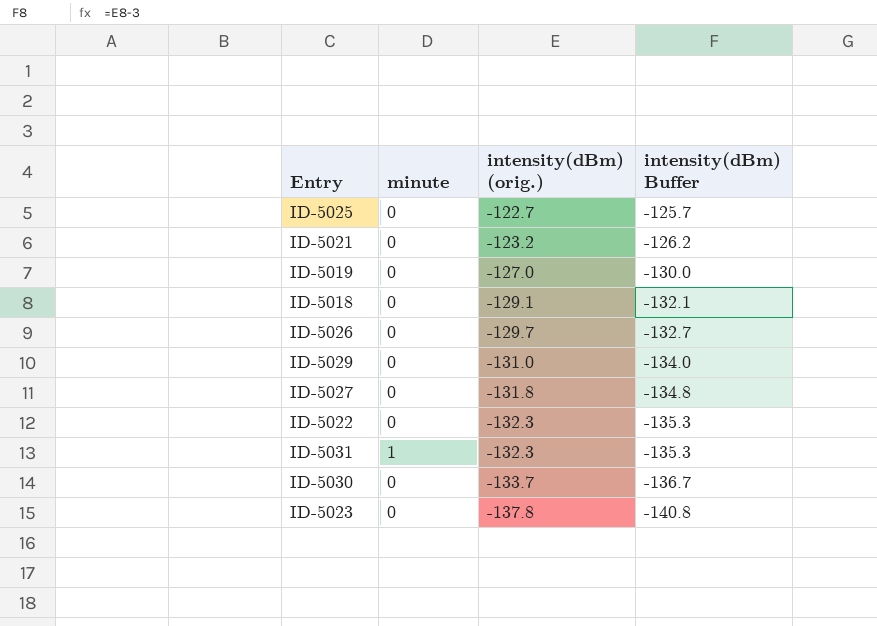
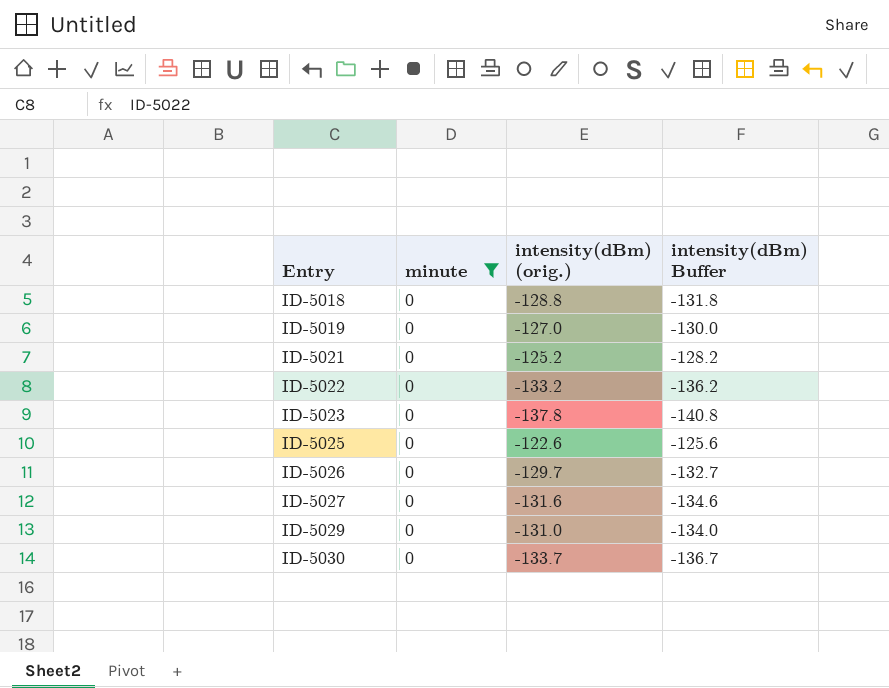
filter: none -> minute = 0
row order: intensity(dBm) (orig.) descending -> Entry ascending
ID-5018 | intensity(dBm) (orig.): -129.1 -> -128.8
ID-5018 | intensity(dBm) Buffer: -132.1 -> -131.8
ID-5021 | intensity(dBm) (orig.): -123.2 -> -125.2
ID-5021 | intensity(dBm) Buffer: -126.2 -> -128.2
ID-5022 | intensity(dBm) (orig.): -132.3 -> -133.2
ID-5022 | intensity(dBm) Buffer: -135.3 -> -136.2
ID-5025 | intensity(dBm) (orig.): -122.7 -> -122.6
ID-5025 | intensity(dBm) Buffer: -125.7 -> -125.6
ID-5027 | intensity(dBm) (orig.): -131.8 -> -131.6
ID-5027 | intensity(dBm) Buffer: -134.8 -> -134.6

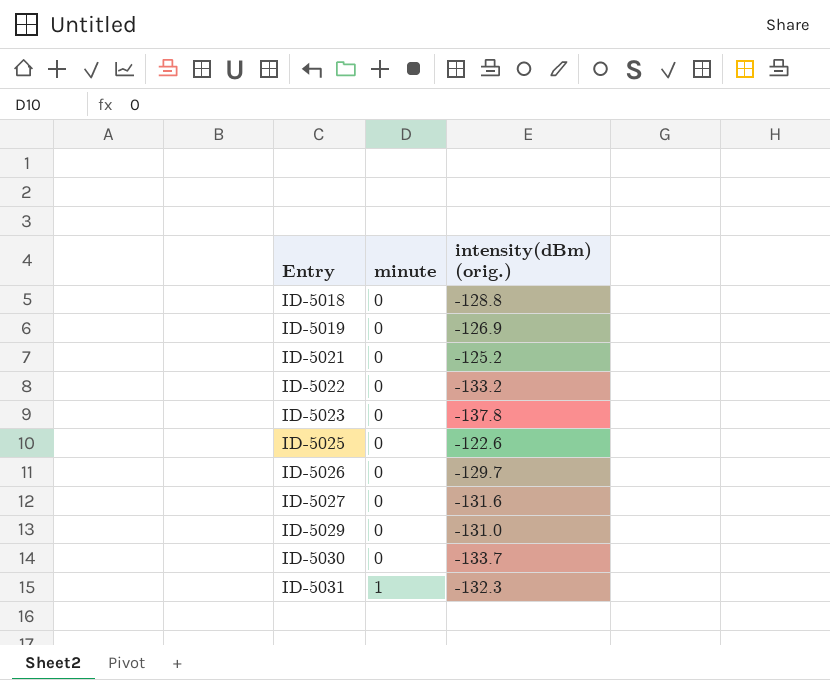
filter: minute = 0 -> none
column intensity(dBm) Buffer | formula: [intensity(dBm) (orig.)] - 3 -> none
ID-5019 | intensity(dBm) (orig.): -127.0 -> -126.9

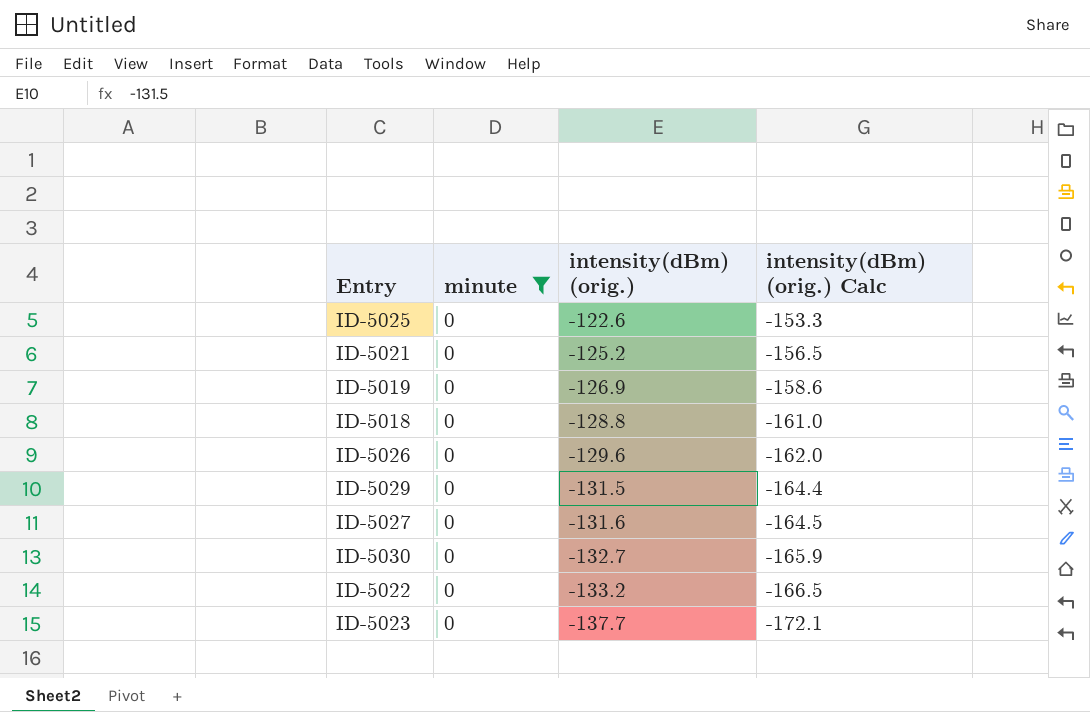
filter: none -> minute = 0
row order: Entry ascending -> intensity(dBm) (orig.) descending
column intensity(dBm) (orig.) Calc | formula: none -> [intensity(dBm) (orig.)] * 1.25
ID-5026 | intensity(dBm) (orig.): -129.7 -> -129.6
ID-5029 | intensity(dBm) (orig.): -131.0 -> -131.5
ID-5030 | intensity(dBm) (orig.): -133.7 -> -132.7
ID-5023 | intensity(dBm) (orig.): -137.8 -> -137.7

